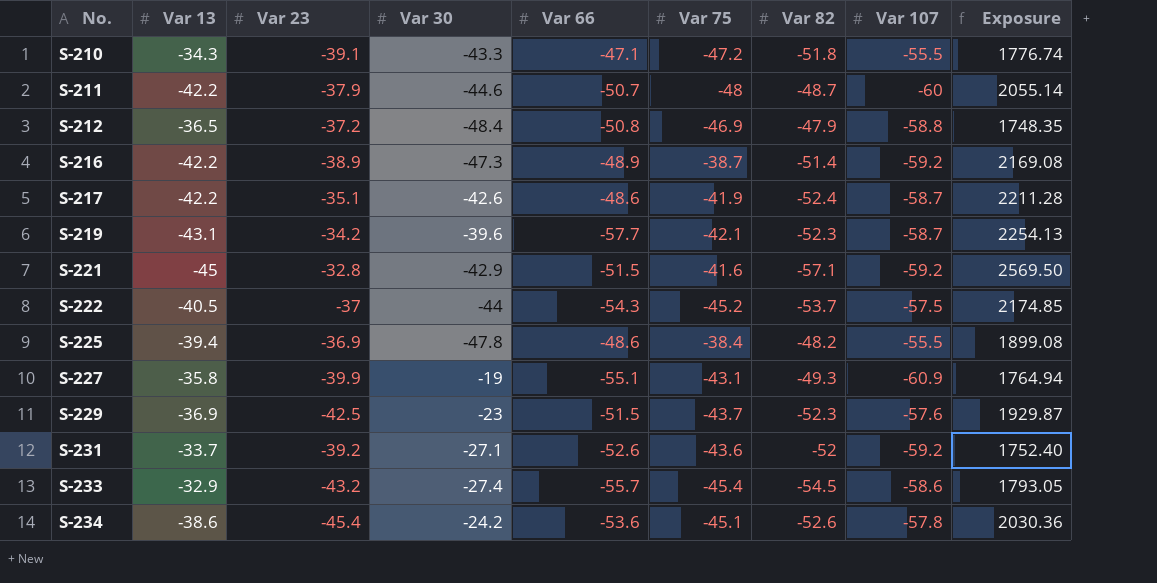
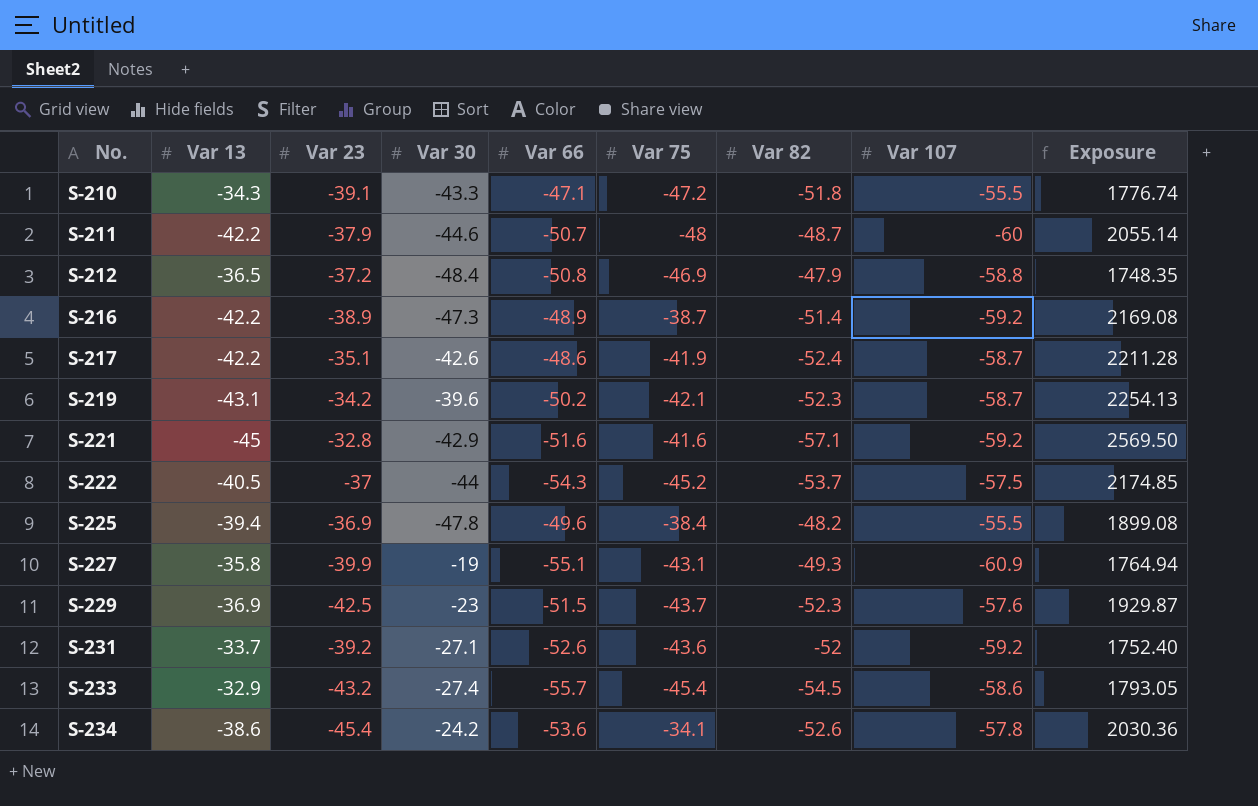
S-219 | Var 66: -57.7 -> -50.2
S-221 | Var 66: -51.5 -> -51.6
S-225 | Var 66: -48.6 -> -49.6
S-234 | Var 75: -45.1 -> -34.1

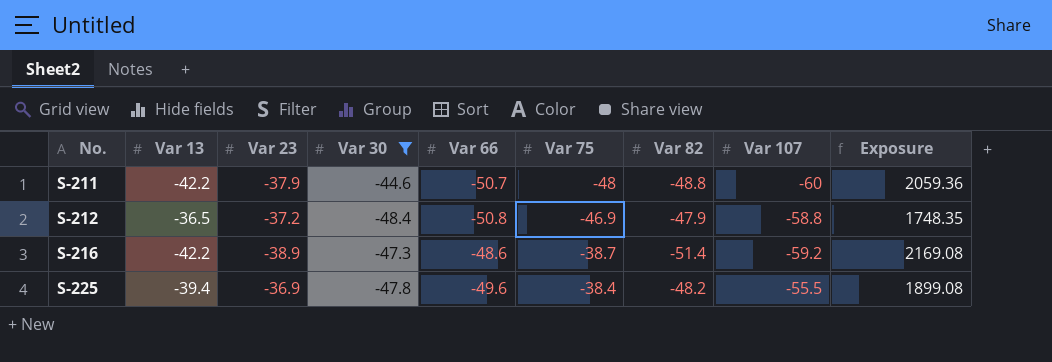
filter: none -> Var 30 <= -44.6
S-211 | Var 82: -48.7 -> -48.8
S-211 | Exposure: 2055.14 -> 2059.36
S-216 | Var 66: -48.9 -> -48.6

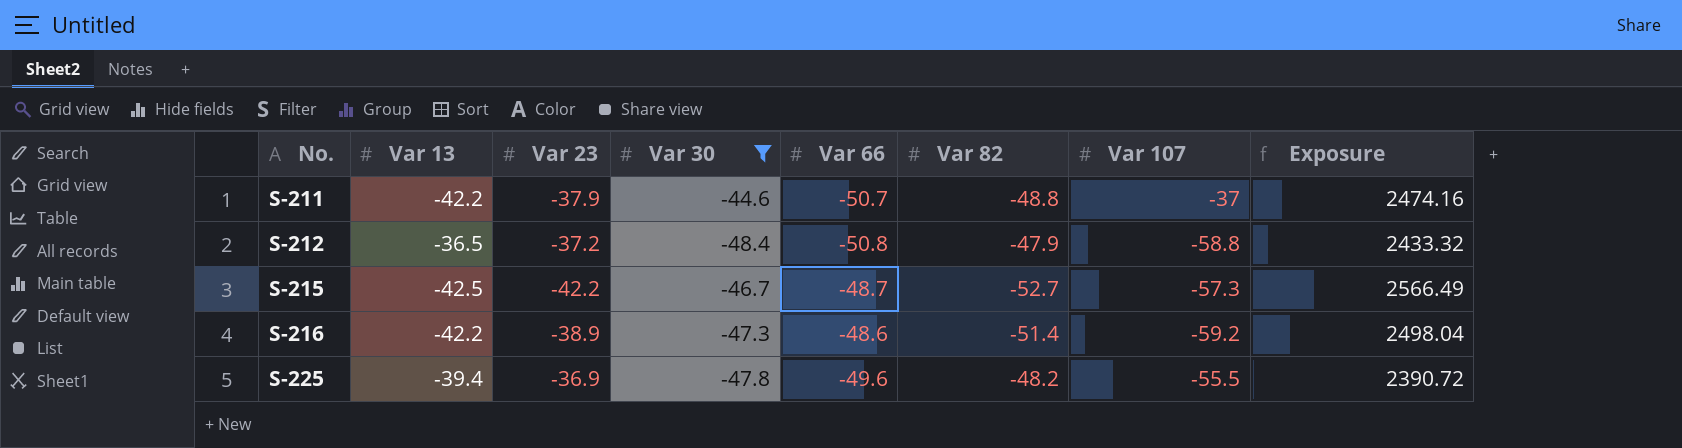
column Var 75 | position: 6 -> none
column Exposure | formula: [Var 13] * [Var 82] -> [Var 66] * [Var 82]
S-211 | Var 107: -60 -> -37
row S-215: none -> -42.5 | -42.2 | -46.7 | -48.7 | -52.7 | -57.3 | 2566.49

